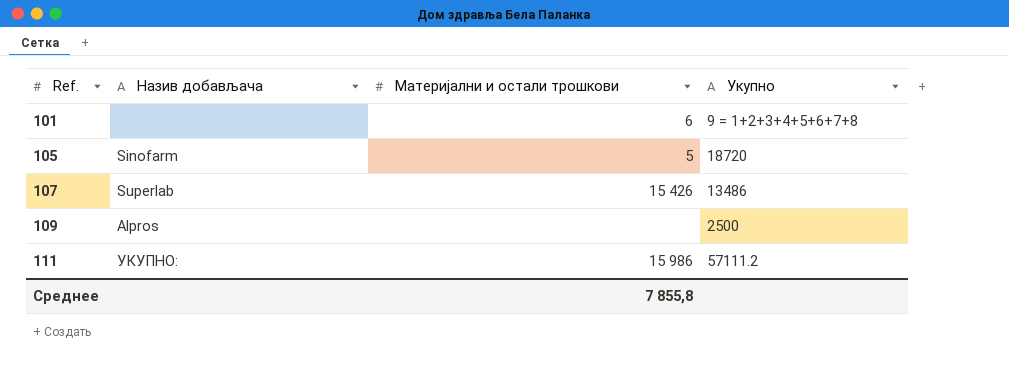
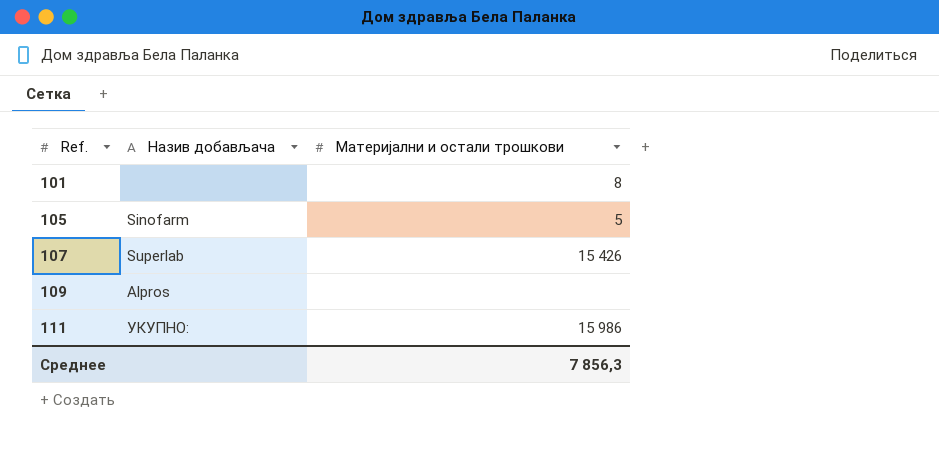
column Укупно | position: 4 -> none
101 | Материјални и остали трошкови: 6 -> 8
Среднее | Материјални и остали трошкови: 7 855,8 -> 7 856,3

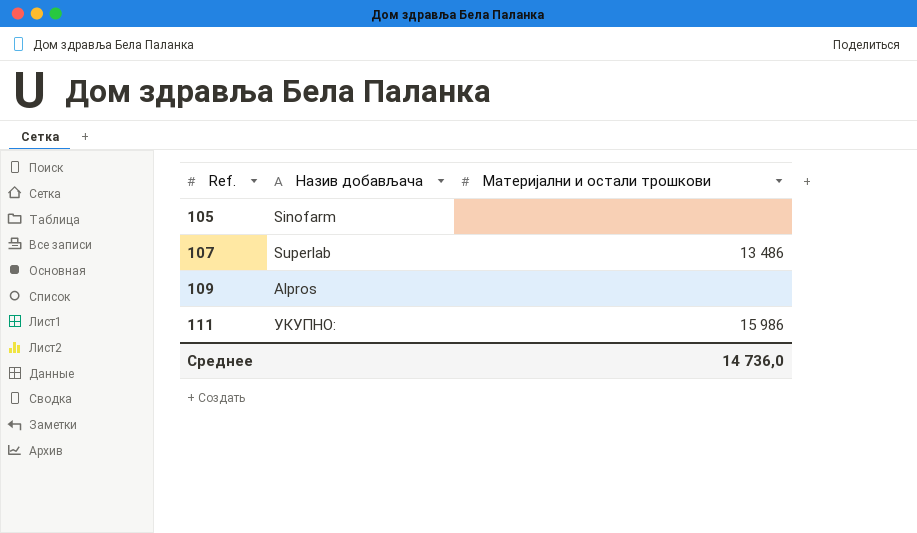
row 101: none | 8 -> none
105 | Материјални и остали трошкови: 5 -> none
107 | Материјални и остали трошкови: 15 426 -> 13 486
Среднее | Материјални и остали трошкови: 7 856,3 -> 14 736,0

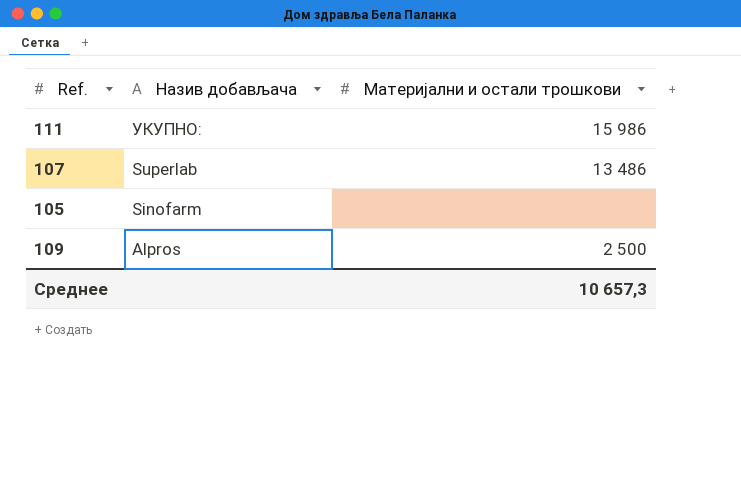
row order: Ref. ascending -> Назив добављача descending
109 | Материјални и остали трошкови: none -> 2 500
Среднее | Материјални и остали трошкови: 14 736,0 -> 10 657,3

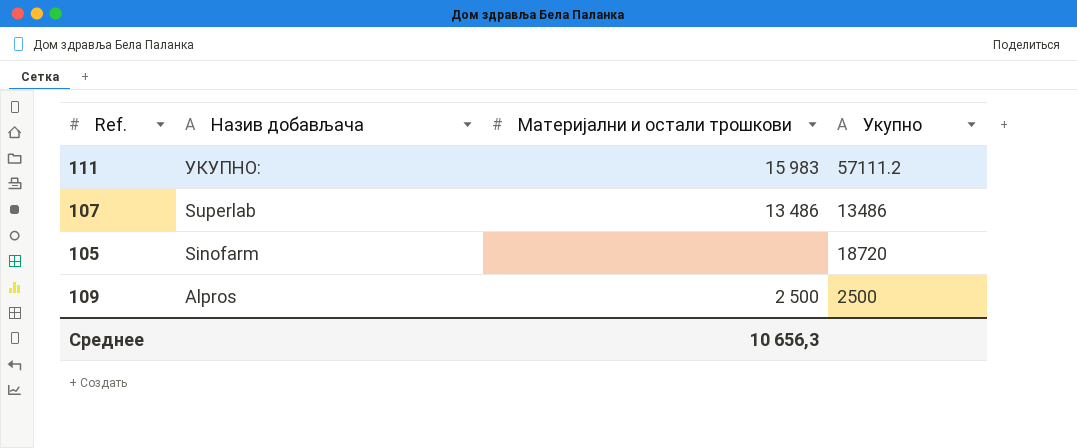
column Укупно | position: none -> 4
111 | Материјални и остали трошкови: 15 986 -> 15 983
Среднее | Материјални и остали трошкови: 10 657,3 -> 10 656,3

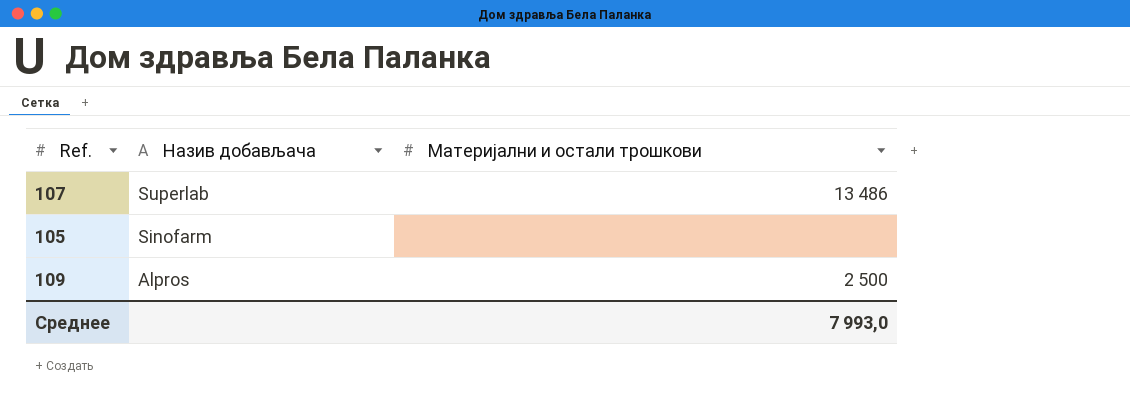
column Укупно | position: 4 -> none
row 111: УКУПНО: | 15 983 | 57111.2 -> none
Среднее | Материјални и остали трошкови: 10 656,3 -> 7 993,0

